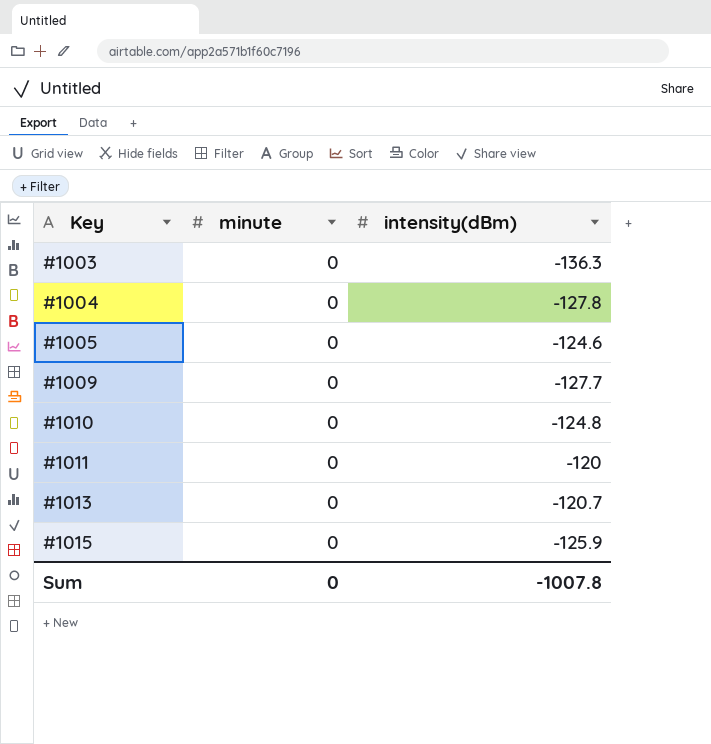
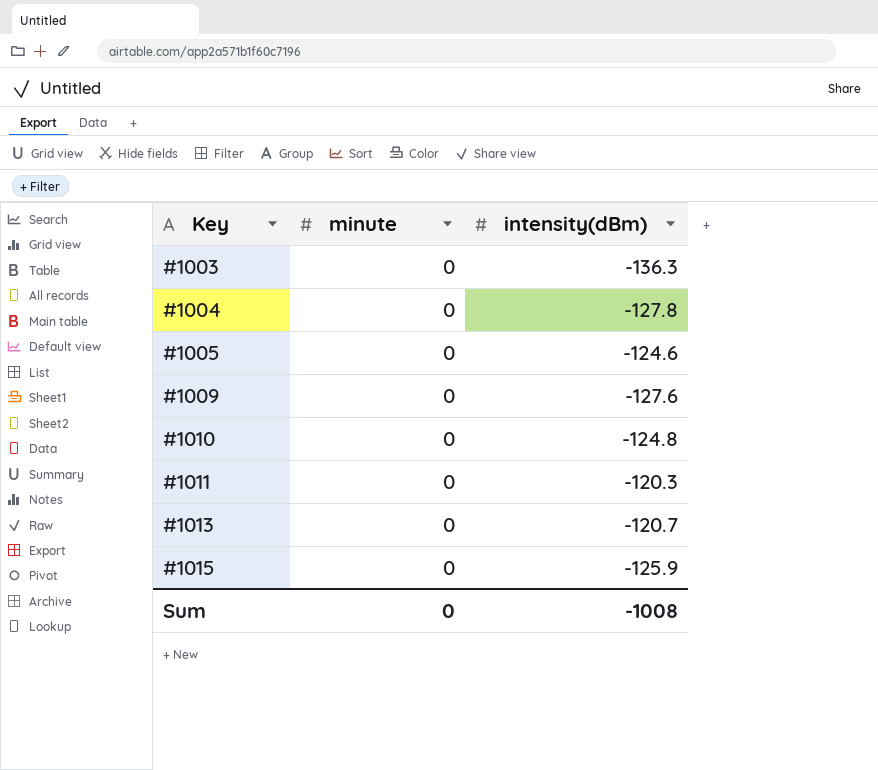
#1009 | intensity(dBm): -127.7 -> -127.6
#1011 | intensity(dBm): -120 -> -120.3
Sum | intensity(dBm): -1007.8 -> -1008

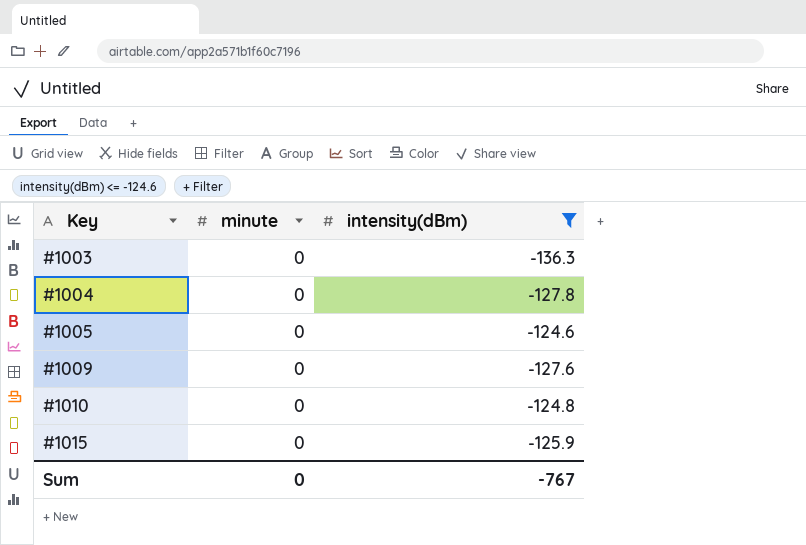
filter: none -> intensity(dBm) <= -124.6
Sum | intensity(dBm): -1008 -> -767

